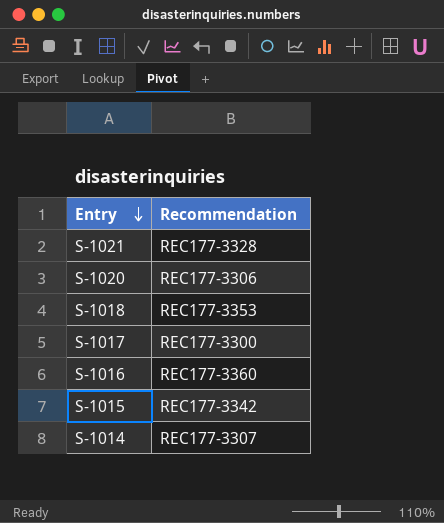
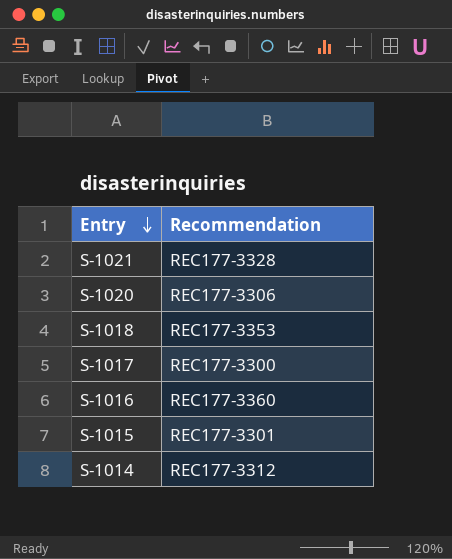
S-1015 | Recommendation: REC177-3342 -> REC177-3301
S-1014 | Recommendation: REC177-3307 -> REC177-3312

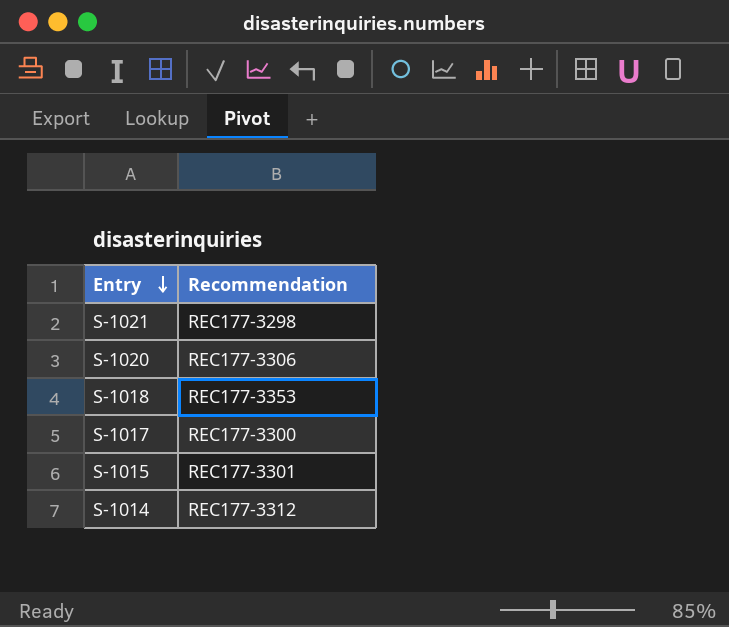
row S-1016: REC177-3360 -> none
S-1021 | Recommendation: REC177-3328 -> REC177-3298

